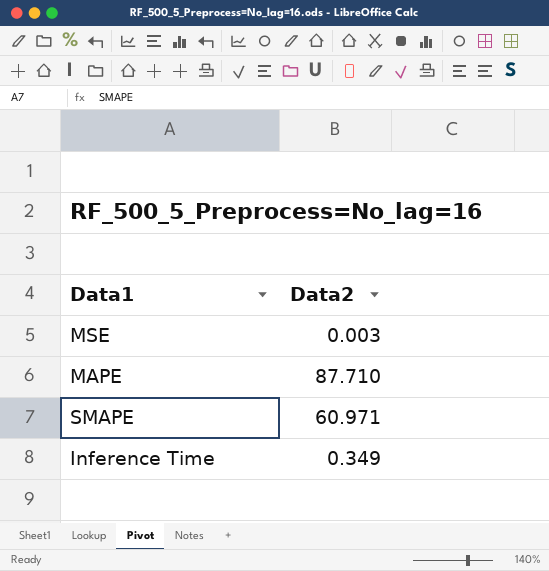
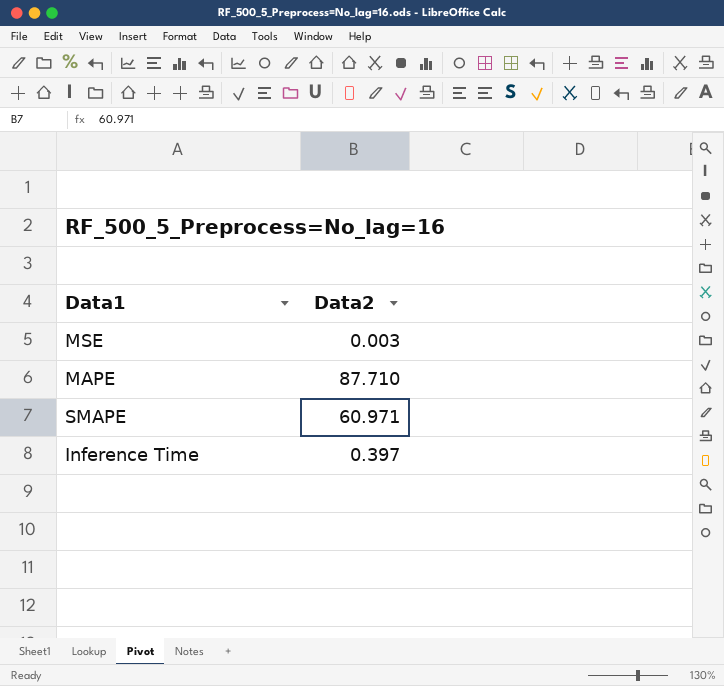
Inference Time | Data2: 0.349 -> 0.397

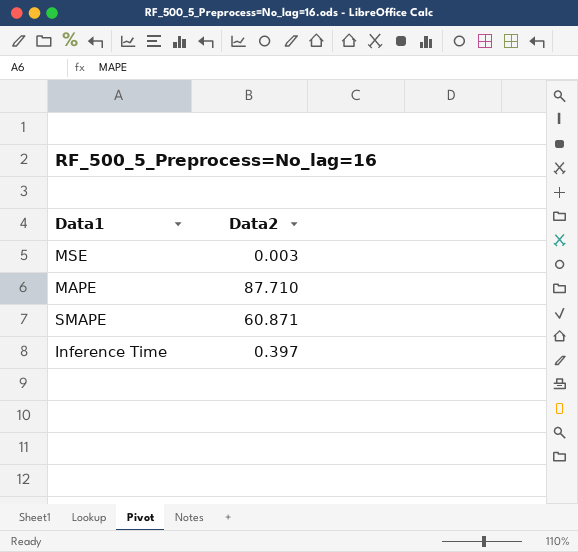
SMAPE | Data2: 60.971 -> 60.871

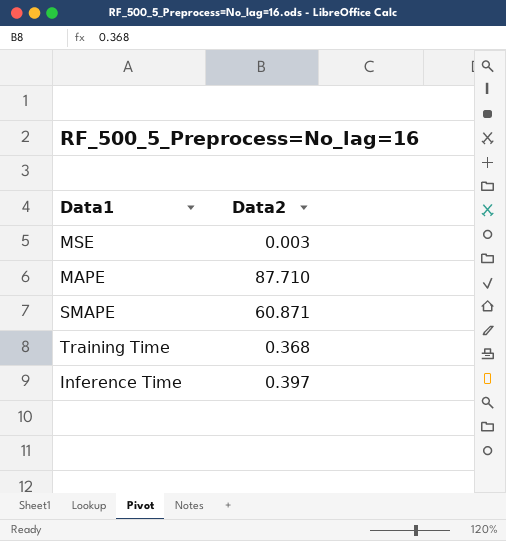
row Training Time: none -> 0.368

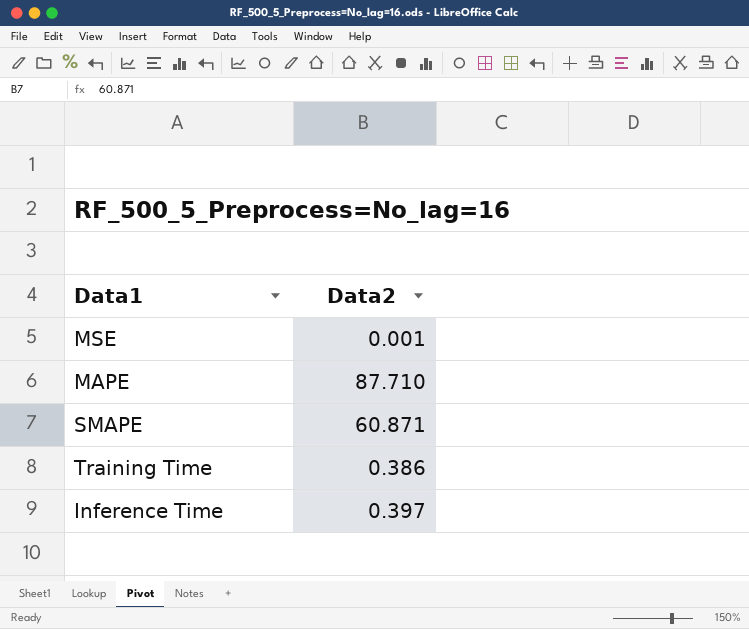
MSE | Data2: 0.003 -> 0.001
Training Time | Data2: 0.368 -> 0.386

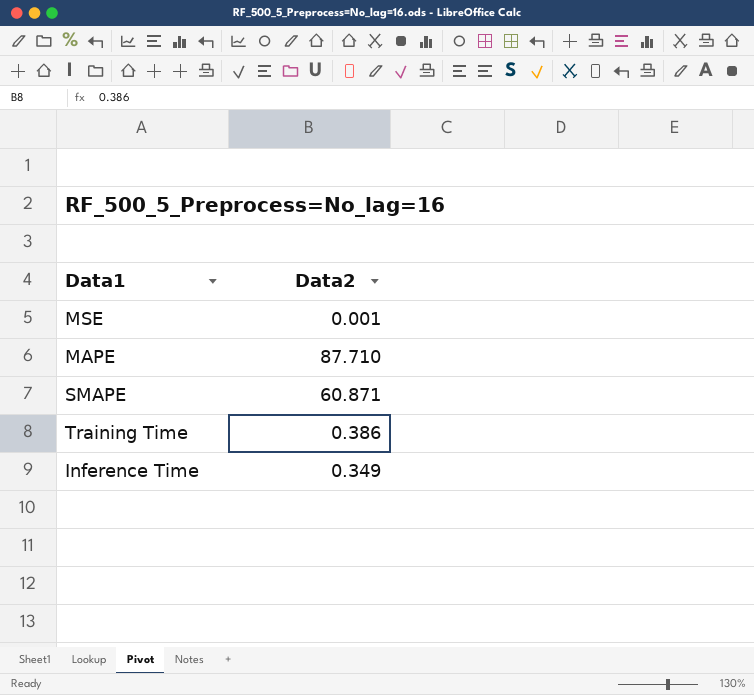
Inference Time | Data2: 0.397 -> 0.349

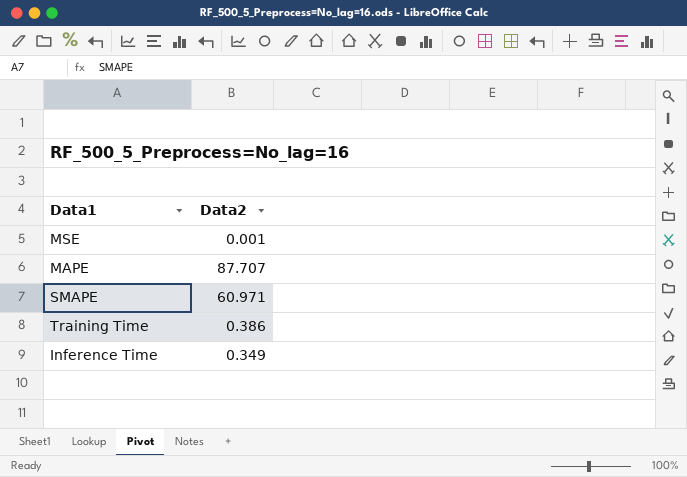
MAPE | Data2: 87.710 -> 87.707
SMAPE | Data2: 60.871 -> 60.971

